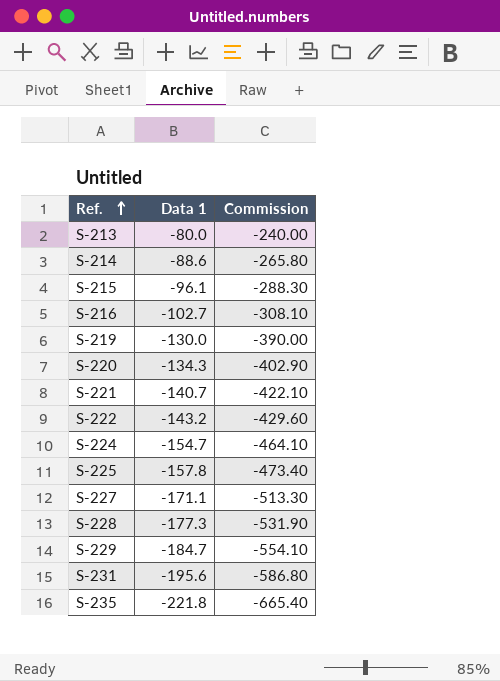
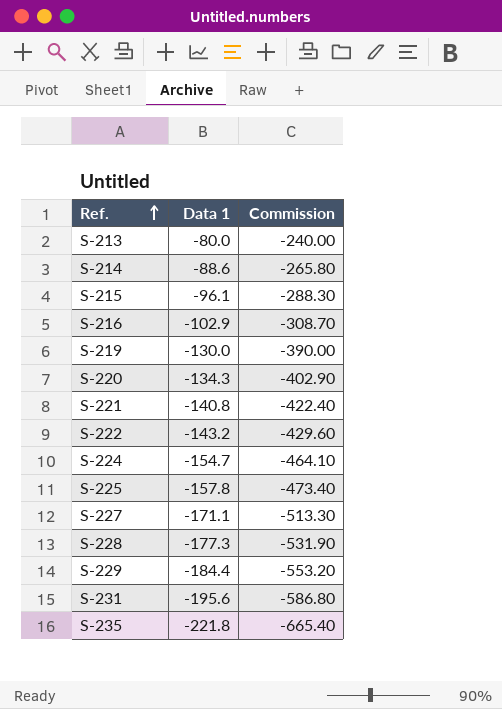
S-216 | Data 1: -102.7 -> -102.9
S-216 | Commission: -308.10 -> -308.70
S-221 | Data 1: -140.7 -> -140.8
S-221 | Commission: -422.10 -> -422.40
S-229 | Data 1: -184.7 -> -184.4
S-229 | Commission: -554.10 -> -553.20

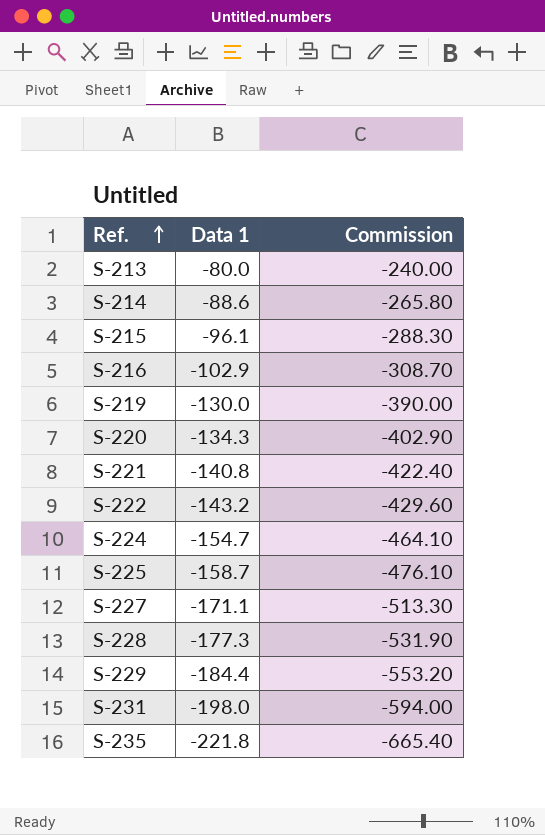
S-225 | Data 1: -157.8 -> -158.7
S-225 | Commission: -473.40 -> -476.10
S-231 | Data 1: -195.6 -> -198.0
S-231 | Commission: -586.80 -> -594.00

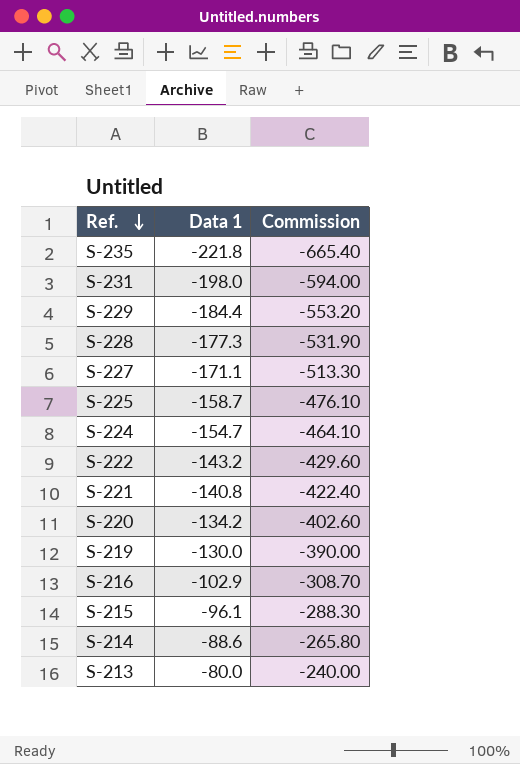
row order: Ref. ascending -> Ref. descending
S-220 | Data 1: -134.3 -> -134.2
S-220 | Commission: -402.90 -> -402.60

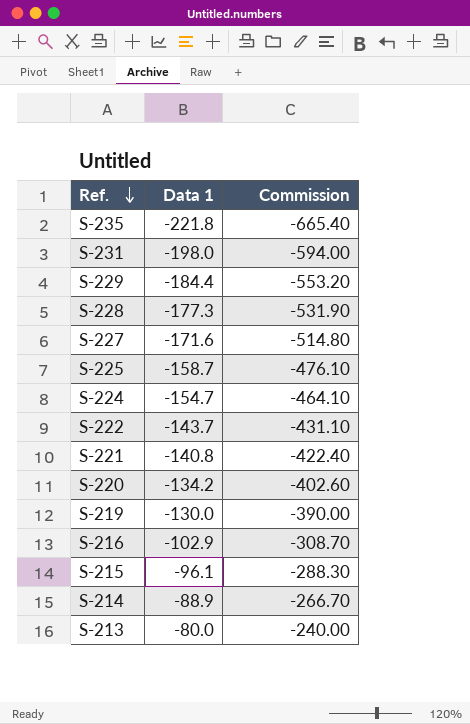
S-227 | Data 1: -171.1 -> -171.6
S-227 | Commission: -513.30 -> -514.80
S-222 | Data 1: -143.2 -> -143.7
S-222 | Commission: -429.60 -> -431.10
S-214 | Data 1: -88.6 -> -88.9
S-214 | Commission: -265.80 -> -266.70

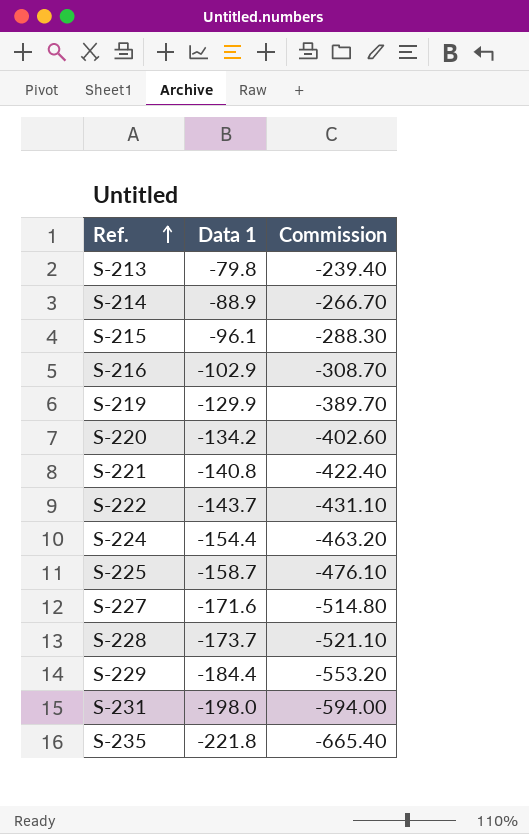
row order: Ref. descending -> Ref. ascending
S-213 | Data 1: -80.0 -> -79.8
S-213 | Commission: -240.00 -> -239.40
S-219 | Data 1: -130.0 -> -129.9
S-219 | Commission: -390.00 -> -389.70
S-224 | Data 1: -154.7 -> -154.4
S-224 | Commission: -464.10 -> -463.20
S-228 | Data 1: -177.3 -> -173.7
S-228 | Commission: -531.90 -> -521.10

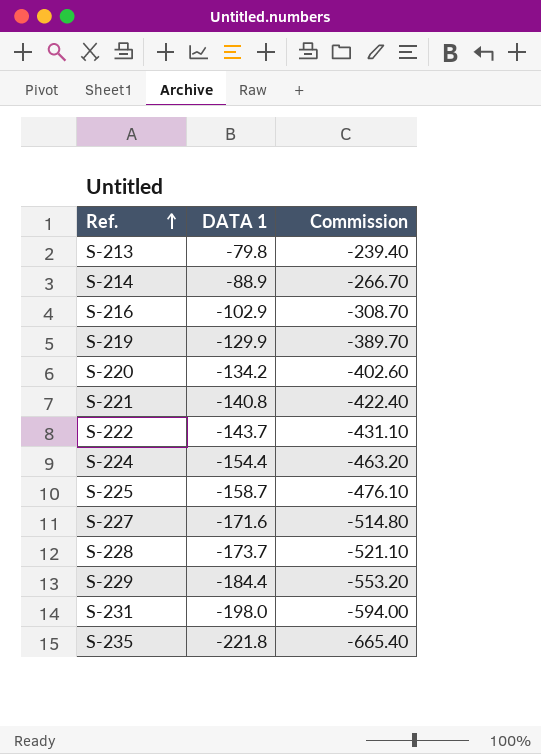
column name: Data 1 -> DATA 1
row S-215: -96.1 | -288.30 -> none

